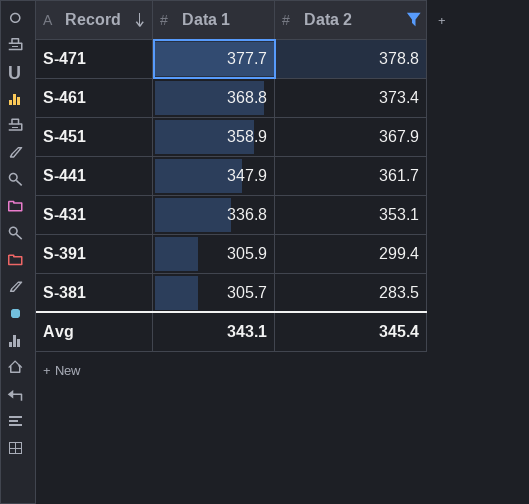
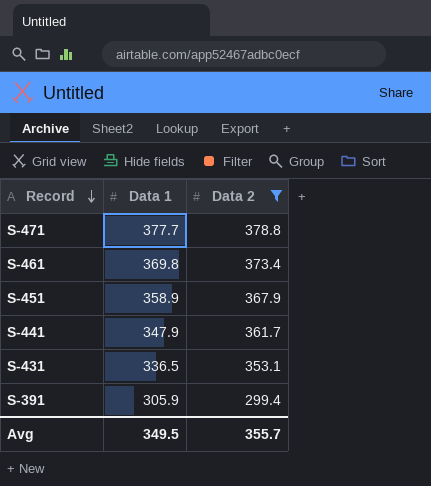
row S-381: 305.7 | 283.5 -> none
S-461 | Data 1: 368.8 -> 369.8
S-431 | Data 1: 336.8 -> 336.5
Avg | Data 1: 343.1 -> 349.5
Avg | Data 2: 345.4 -> 355.7

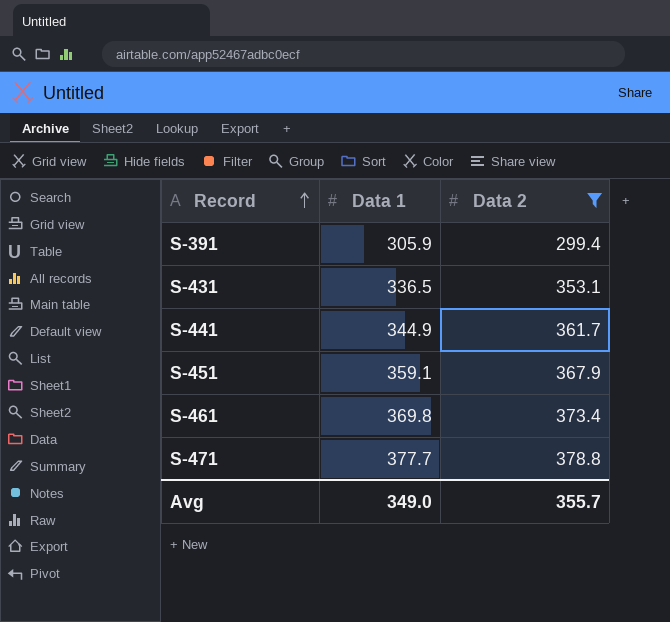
row order: Record descending -> Record ascending
S-441 | Data 1: 347.9 -> 344.9
S-451 | Data 1: 358.9 -> 359.1
Avg | Data 1: 349.5 -> 349.0

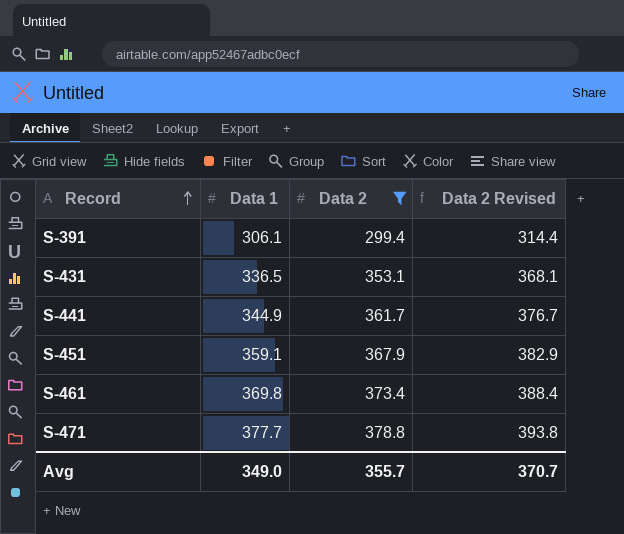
column Data 2 Revised | formula: none -> [Data 2] + 15
S-391 | Data 1: 305.9 -> 306.1

